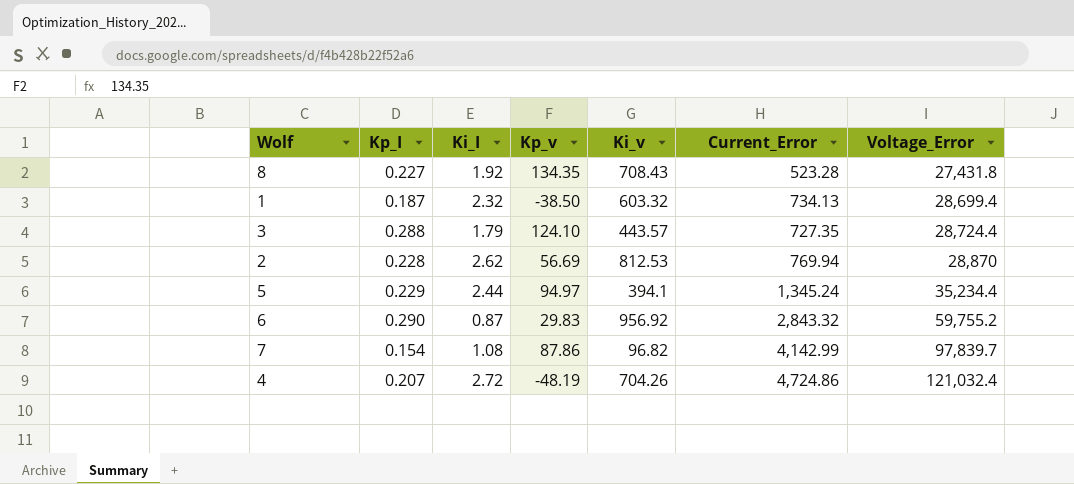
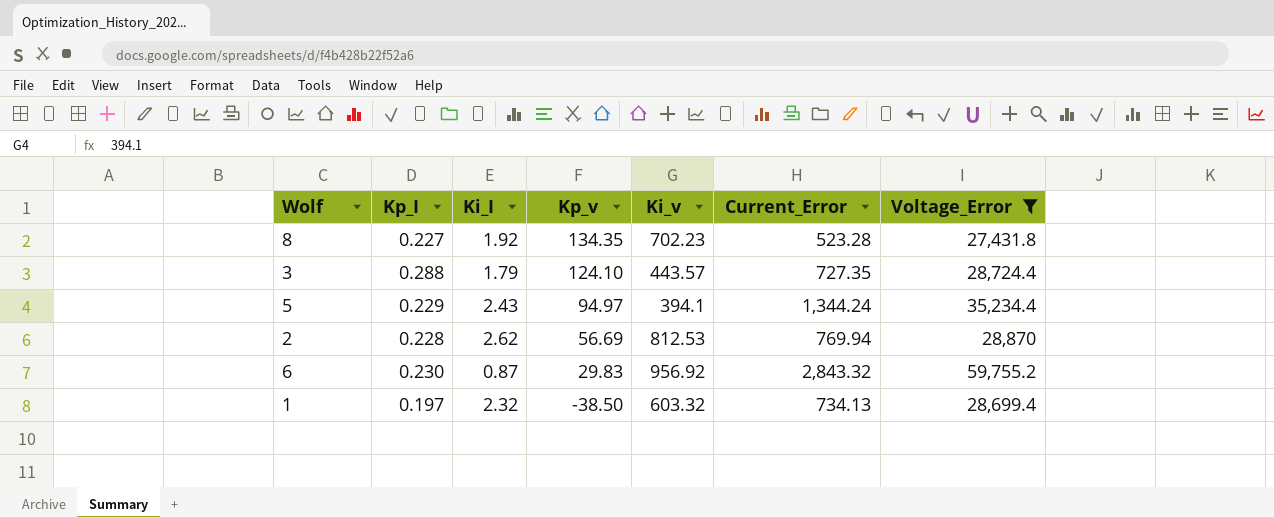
filter: none -> Voltage_Error <= 59,755.2
row order: Voltage_Error ascending -> Kp_v descending
8 | Ki_v: 708.43 -> 702.23
5 | Ki_I: 2.44 -> 2.43
5 | Current_Error: 1,345.24 -> 1,344.24
6 | Kp_I: 0.290 -> 0.230
1 | Kp_I: 0.187 -> 0.197

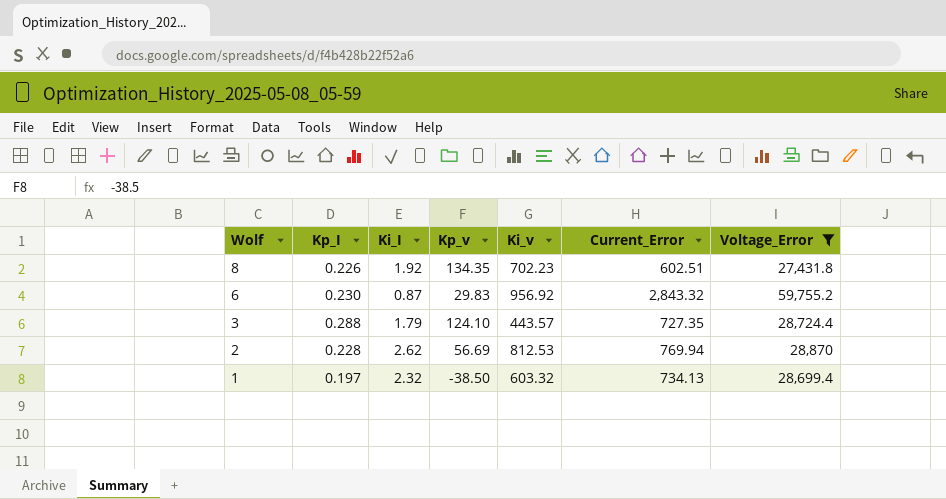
row order: Kp_v descending -> Wolf descending
row 5: 0.229 | 2.43 | 94.97 | 394.1 | 1,344.24 | 35,234.4 -> none
8 | Kp_I: 0.227 -> 0.226
8 | Current_Error: 523.28 -> 602.51

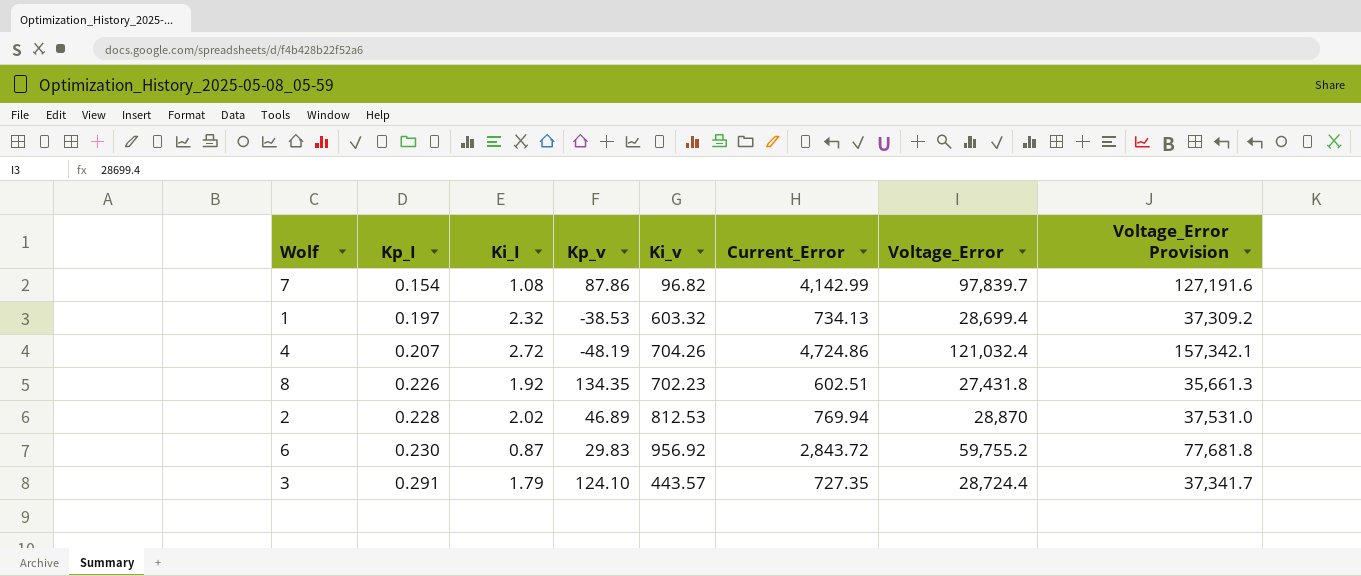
filter: Voltage_Error <= 59,755.2 -> none
row order: Wolf descending -> Kp_I ascending
column Voltage_Error Provision | formula: none -> [Voltage_Error] * 1.3
1 | Kp_v: -38.50 -> -38.53
2 | Ki_I: 2.62 -> 2.02
2 | Kp_v: 56.69 -> 46.89
6 | Current_Error: 2,843.32 -> 2,843.72
3 | Kp_I: 0.288 -> 0.291

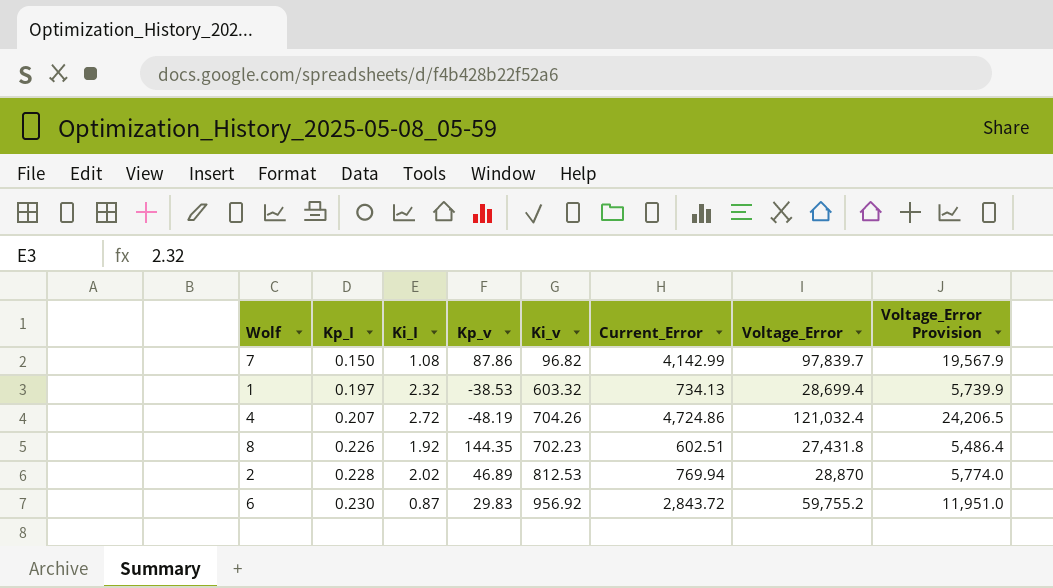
column Voltage_Error Provision | formula: [Voltage_Error] * 1.3 -> [Voltage_Error] * 0.2
row 3: 0.291 | 1.79 | 124.10 | 443.57 | 727.35 | 28,724.4 | 37,341.7 -> none
7 | Kp_I: 0.154 -> 0.150
8 | Kp_v: 134.35 -> 144.35

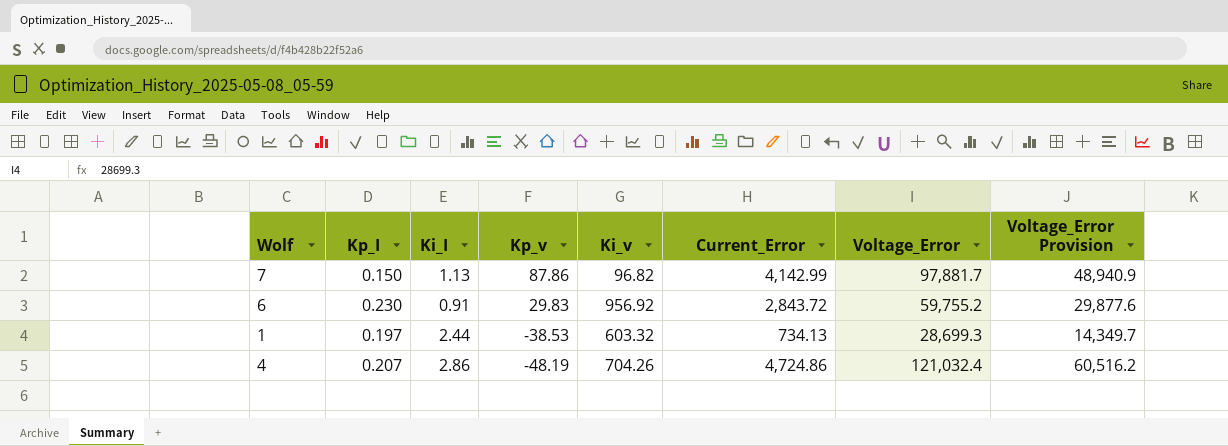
row order: Kp_I ascending -> Kp_v descending
column Voltage_Error Provision | formula: [Voltage_Error] * 0.2 -> [Voltage_Error] * 0.5
row 8: 0.226 | 1.92 | 144.35 | 702.23 | 602.51 | 27,431.8 | 5,486.4 -> none
row 2: 0.228 | 2.02 | 46.89 | 812.53 | 769.94 | 28,870 | 5,774.0 -> none
7 | Ki_I: 1.08 -> 1.13
7 | Voltage_Error: 97,839.7 -> 97,881.7
6 | Ki_I: 0.87 -> 0.91
1 | Ki_I: 2.32 -> 2.44
1 | Voltage_Error: 28,699.4 -> 28,699.3
4 | Ki_I: 2.72 -> 2.86

